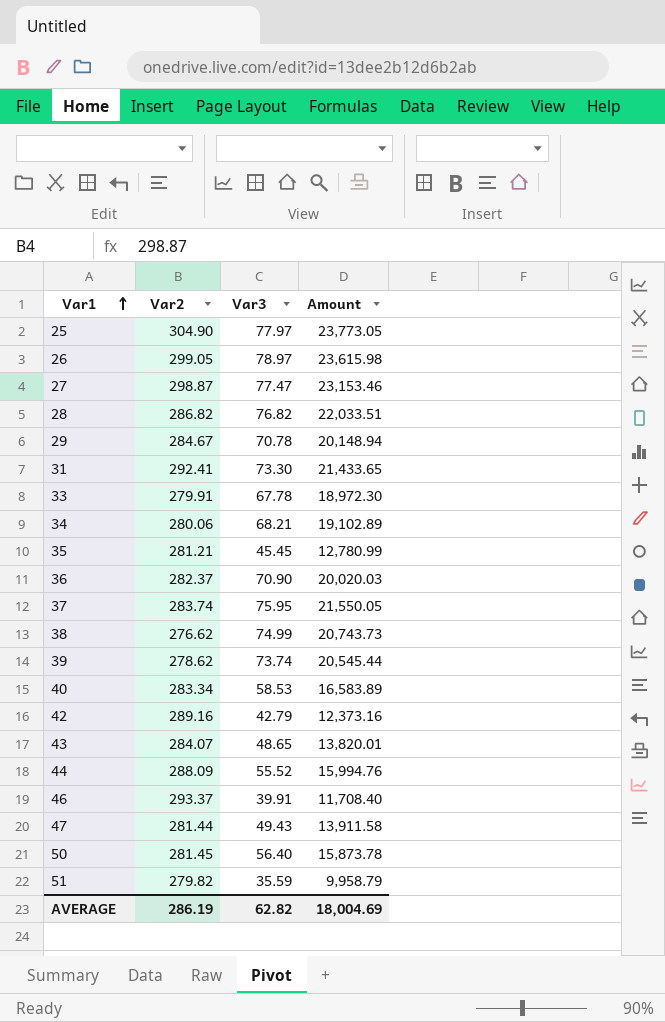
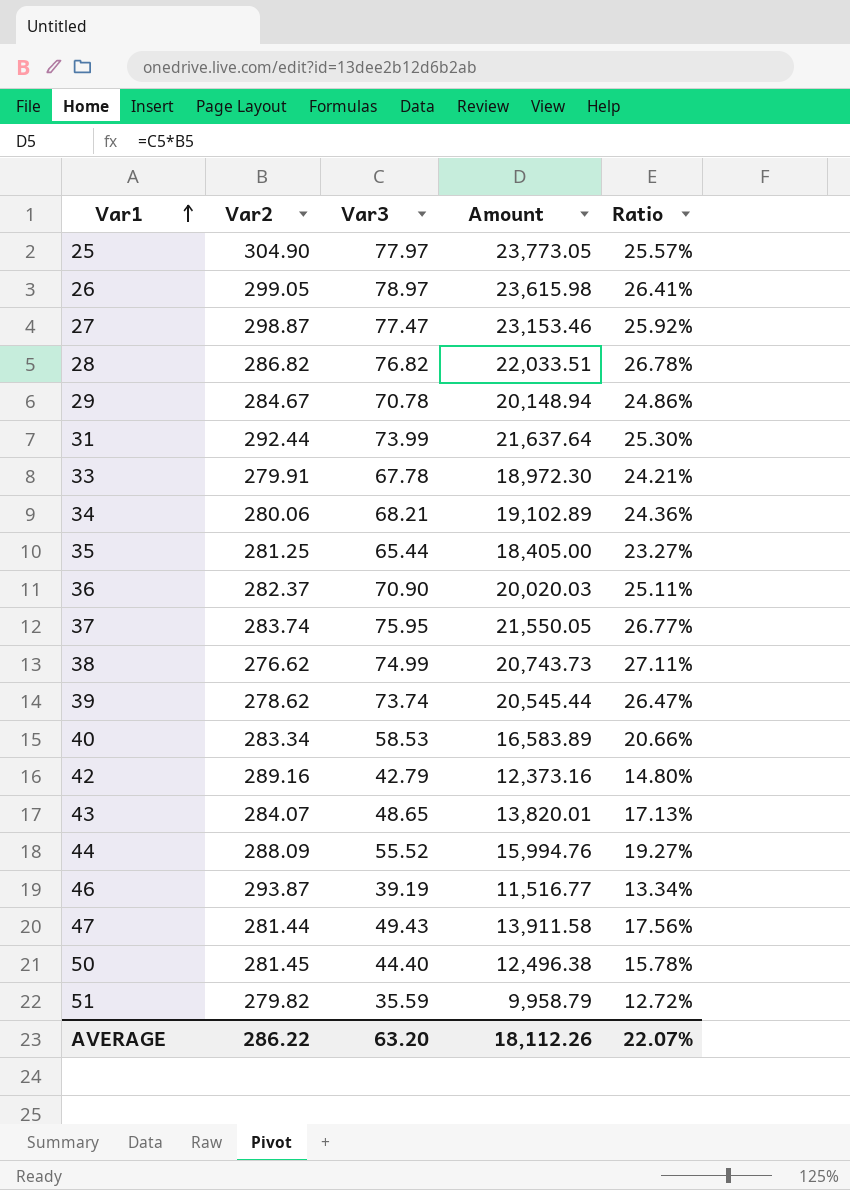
column Ratio | formula: none -> [Var3] / [Var2]
31 | Var2: 292.41 -> 292.44
31 | Var3: 73.30 -> 73.99
31 | Amount: 21,433.65 -> 21,637.64
35 | Var2: 281.21 -> 281.25
35 | Var3: 45.45 -> 65.44
35 | Amount: 12,780.99 -> 18,405.00
46 | Var2: 293.37 -> 293.87
46 | Var3: 39.91 -> 39.19
46 | Amount: 11,708.40 -> 11,516.77
50 | Var3: 56.40 -> 44.40
50 | Amount: 15,873.78 -> 12,496.38
AVERAGE | Var2: 286.19 -> 286.22
AVERAGE | Var3: 62.82 -> 63.20
AVERAGE | Amount: 18,004.69 -> 18,112.26

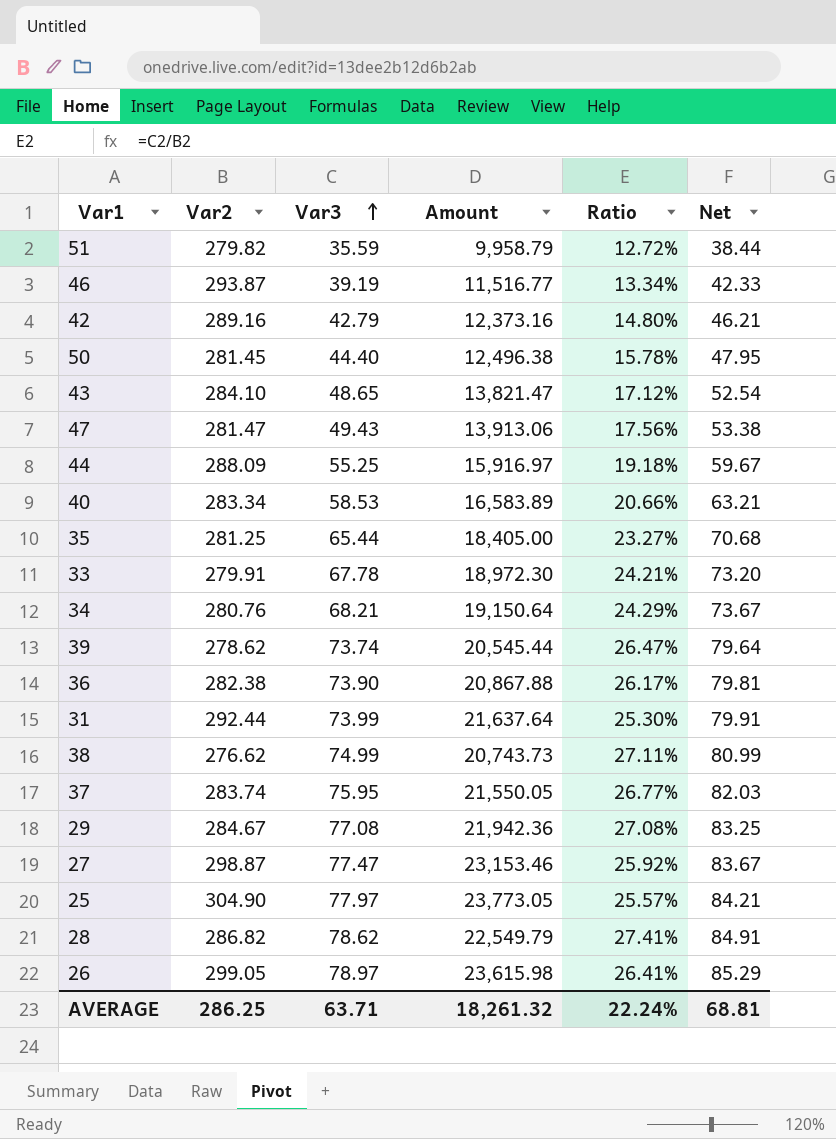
row order: Var1 ascending -> Var3 ascending
column Net | formula: none -> [Var3] * 1.08
43 | Var2: 284.07 -> 284.10
43 | Amount: 13,820.01 -> 13,821.47
43 | Ratio: 17.13% -> 17.12%
47 | Var2: 281.44 -> 281.47
47 | Amount: 13,911.58 -> 13,913.06
44 | Var3: 55.52 -> 55.25
44 | Amount: 15,994.76 -> 15,916.97
44 | Ratio: 19.27% -> 19.18%
34 | Var2: 280.06 -> 280.76
34 | Amount: 19,102.89 -> 19,150.64
34 | Ratio: 24.36% -> 24.29%
36 | Var2: 282.37 -> 282.38
36 | Var3: 70.90 -> 73.90
36 | Amount: 20,020.03 -> 20,867.88
36 | Ratio: 25.11% -> 26.17%
29 | Var3: 70.78 -> 77.08
29 | Amount: 20,148.94 -> 21,942.36
29 | Ratio: 24.86% -> 27.08%
28 | Var3: 76.82 -> 78.62
28 | Amount: 22,033.51 -> 22,549.79
28 | Ratio: 26.78% -> 27.41%
AVERAGE | Var2: 286.22 -> 286.25
AVERAGE | Var3: 63.20 -> 63.71
AVERAGE | Amount: 18,112.26 -> 18,261.32
AVERAGE | Ratio: 22.07% -> 22.24%

